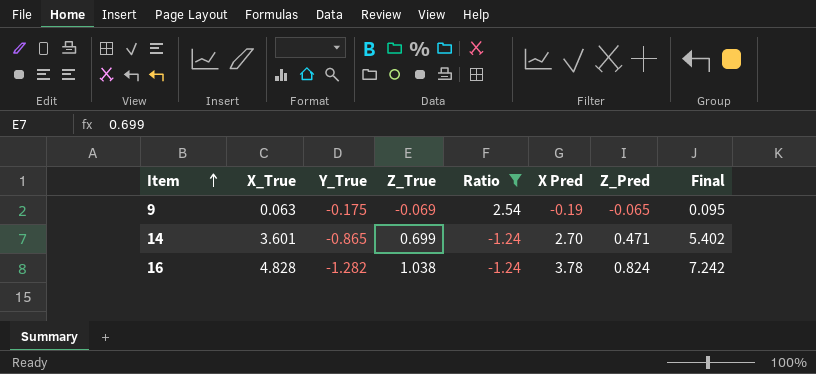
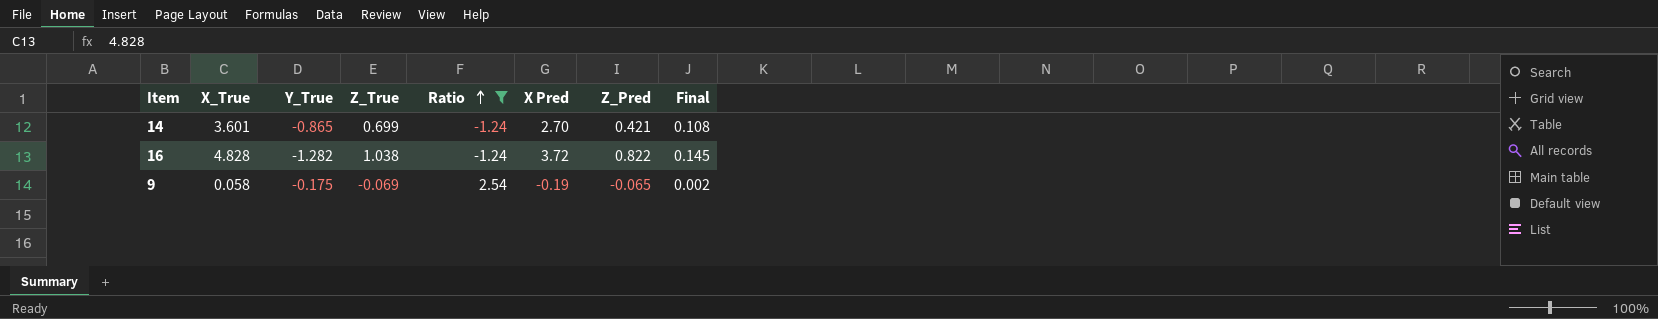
row order: Item ascending -> Ratio ascending
column Final | formula: [X_True] * 1.5 -> [X_True] * 0.03
14 | Z_Pred: 0.471 -> 0.421
16 | X Pred: 3.78 -> 3.72
16 | Z_Pred: 0.824 -> 0.822
9 | X_True: 0.063 -> 0.058

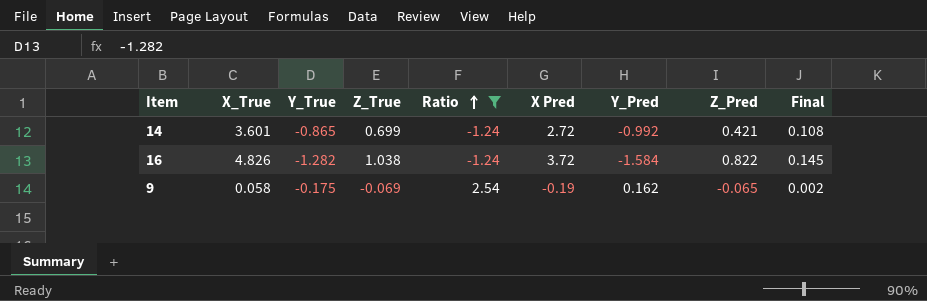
column Y_Pred | position: none -> 7
14 | X Pred: 2.70 -> 2.72
16 | X_True: 4.828 -> 4.826

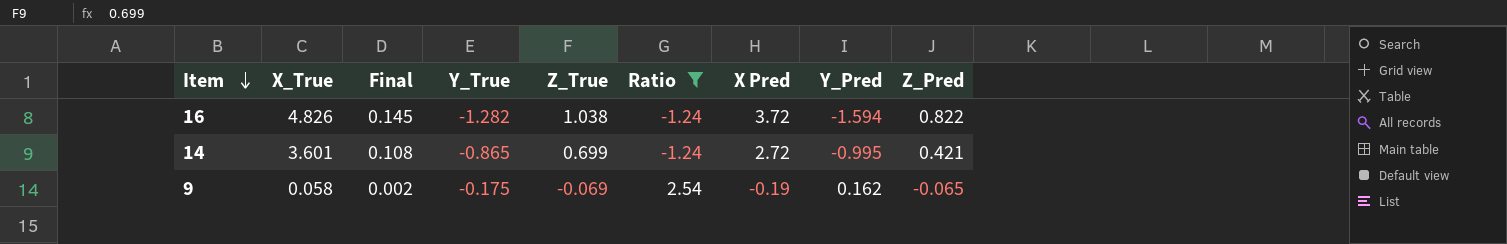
row order: Ratio ascending -> Item descending
column Final | position: 9 -> 3
16 | Y_Pred: -1.584 -> -1.594
14 | Y_Pred: -0.992 -> -0.995

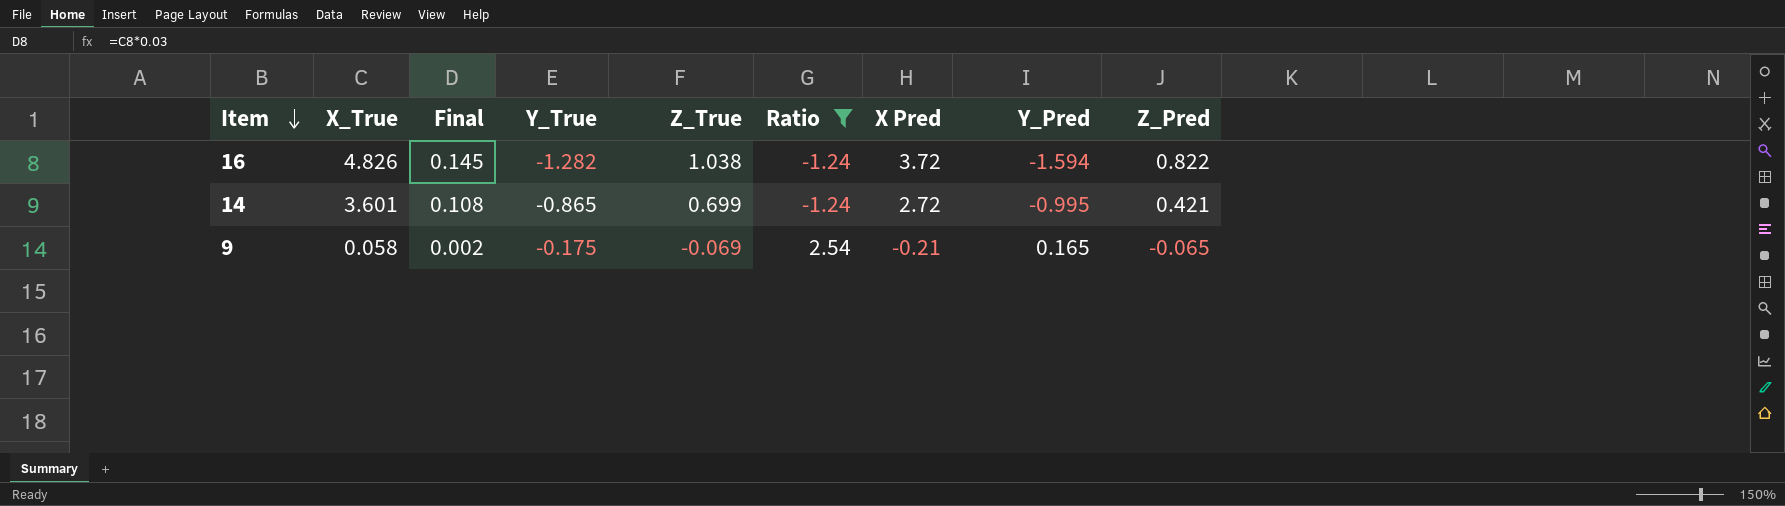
9 | X Pred: -0.19 -> -0.21
9 | Y_Pred: 0.162 -> 0.165

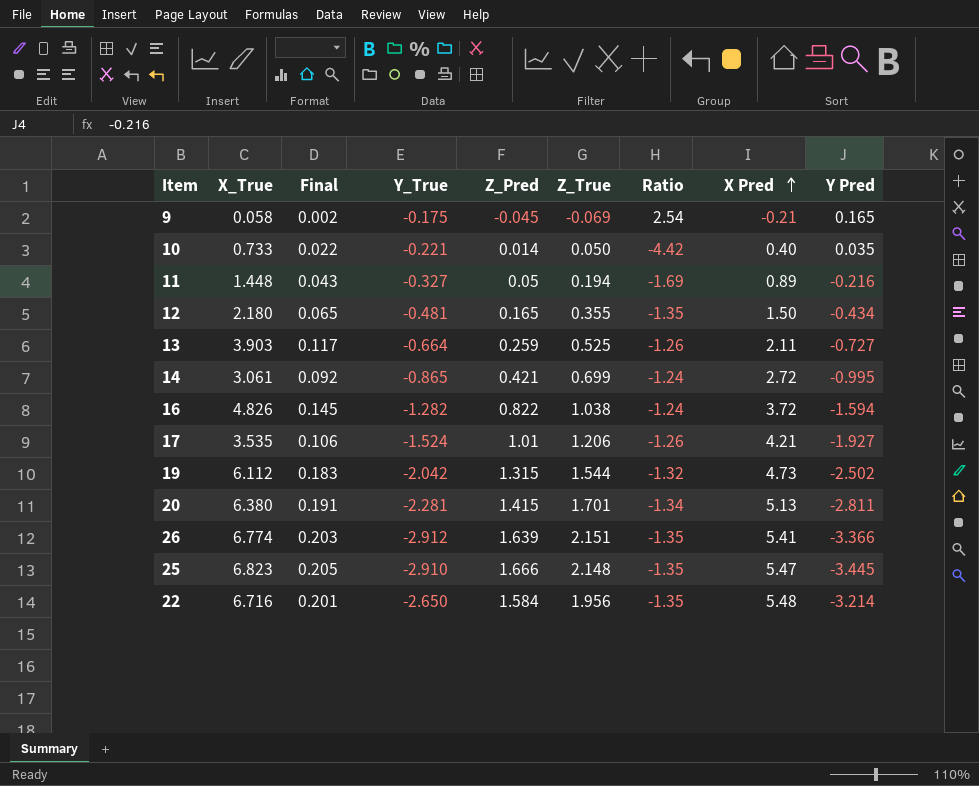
filter: Ratio >= -1.24 -> none
row order: Item descending -> X Pred ascending
column Z_Pred | position: 9 -> 5
column name: Y_Pred -> Y Pred
9 | Z_Pred: -0.065 -> -0.045
14 | X_True: 3.601 -> 3.061
14 | Final: 0.108 -> 0.092

